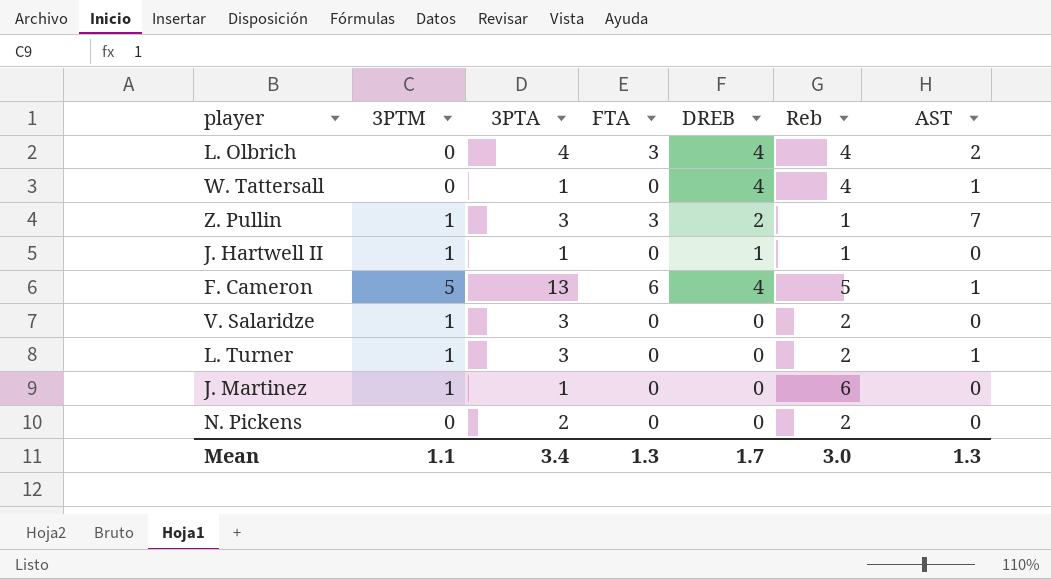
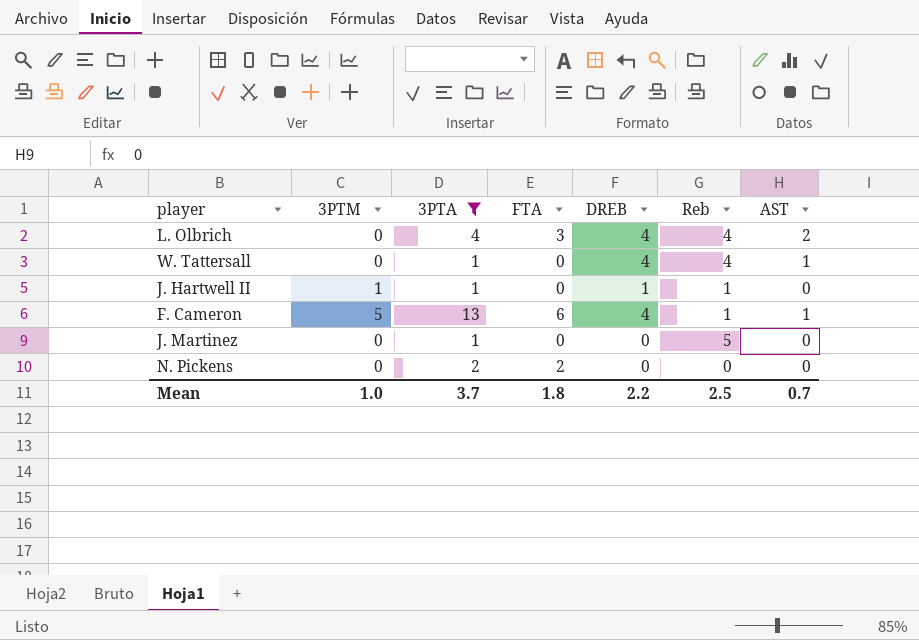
filter: none -> 3PTA != 3
F. Cameron | Reb: 5 -> 1
J. Martinez | 3PTM: 1 -> 0
J. Martinez | Reb: 6 -> 5
N. Pickens | FTA: 0 -> 2
N. Pickens | Reb: 2 -> 0
Mean | 3PTM: 1.1 -> 1.0
Mean | 3PTA: 3.4 -> 3.7
Mean | FTA: 1.3 -> 1.8
Mean | DREB: 1.7 -> 2.2
Mean | Reb: 3.0 -> 2.5
Mean | AST: 1.3 -> 0.7

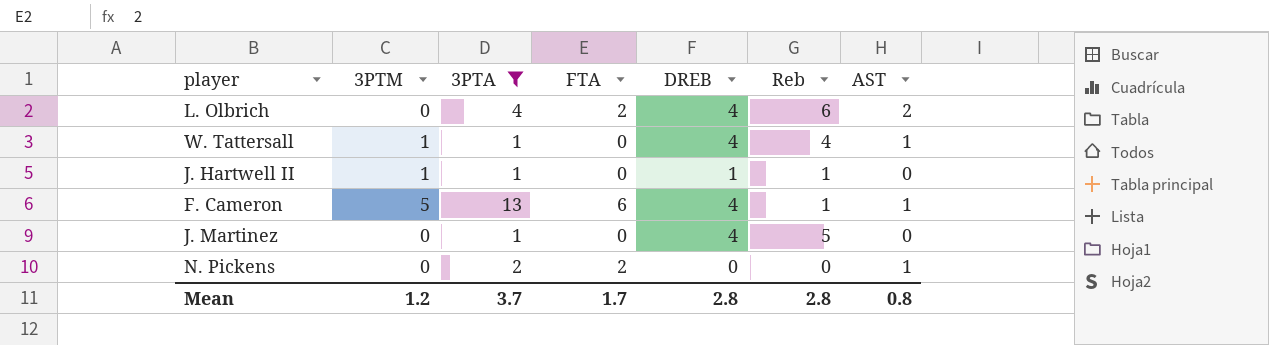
L. Olbrich | FTA: 3 -> 2
L. Olbrich | Reb: 4 -> 6
W. Tattersall | 3PTM: 0 -> 1
J. Martinez | DREB: 0 -> 4
N. Pickens | AST: 0 -> 1
Mean | 3PTM: 1.0 -> 1.2
Mean | FTA: 1.8 -> 1.7
Mean | DREB: 2.2 -> 2.8
Mean | Reb: 2.5 -> 2.8
Mean | AST: 0.7 -> 0.8

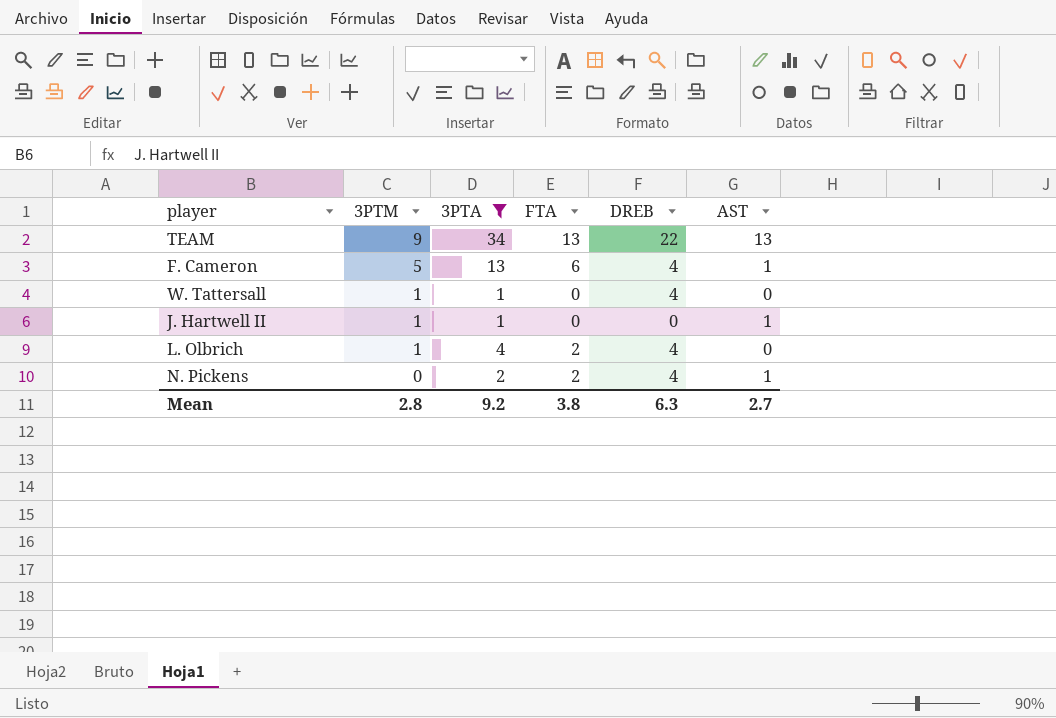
row order: none -> 3PTM descending
column Reb | position: 6 -> none
row J. Martinez: 0 | 1 | 0 | 4 | 5 | 0 -> none
row TEAM: none -> 9 | 34 | 13 | 22 | 13
W. Tattersall | AST: 1 -> 0
J. Hartwell II | DREB: 1 -> 0
J. Hartwell II | AST: 0 -> 1
L. Olbrich | 3PTM: 0 -> 1
L. Olbrich | AST: 2 -> 0
N. Pickens | DREB: 0 -> 4
Mean | 3PTM: 1.2 -> 2.8
Mean | 3PTA: 3.7 -> 9.2
Mean | FTA: 1.7 -> 3.8
Mean | DREB: 2.8 -> 6.3
Mean | AST: 0.8 -> 2.7

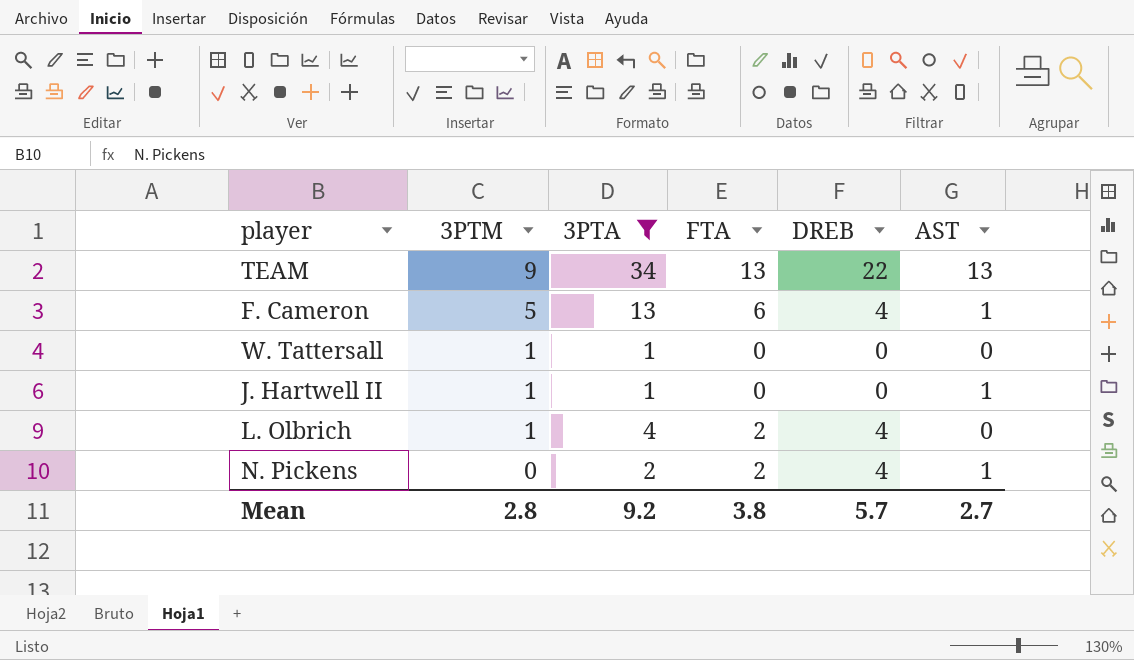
W. Tattersall | DREB: 4 -> 0
Mean | DREB: 6.3 -> 5.7

